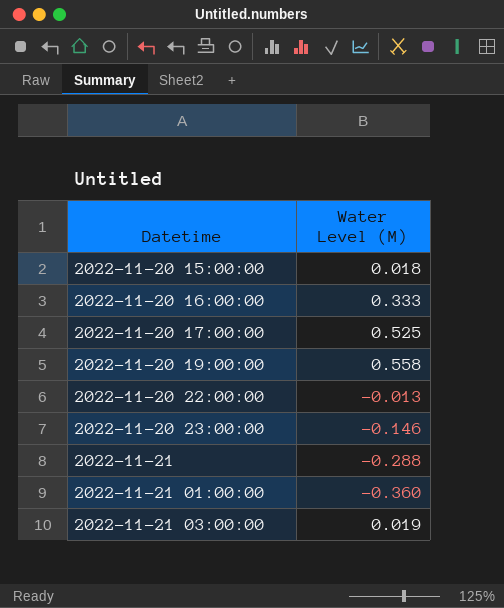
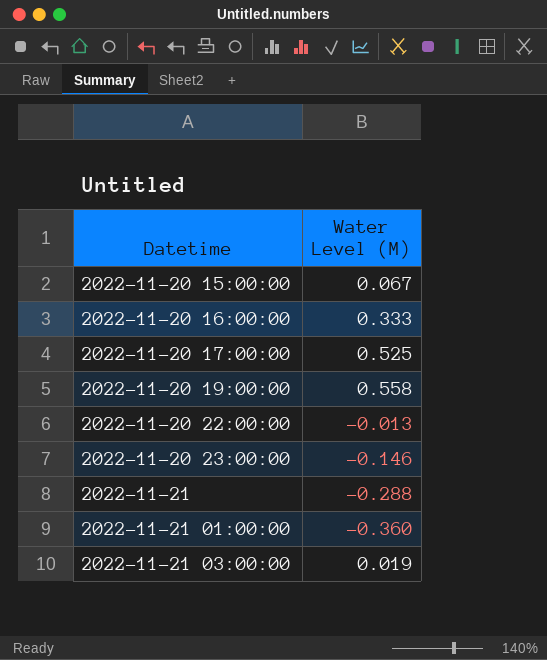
2022-11-20 15:00:00 | Water Level (M): 0.018 -> 0.067

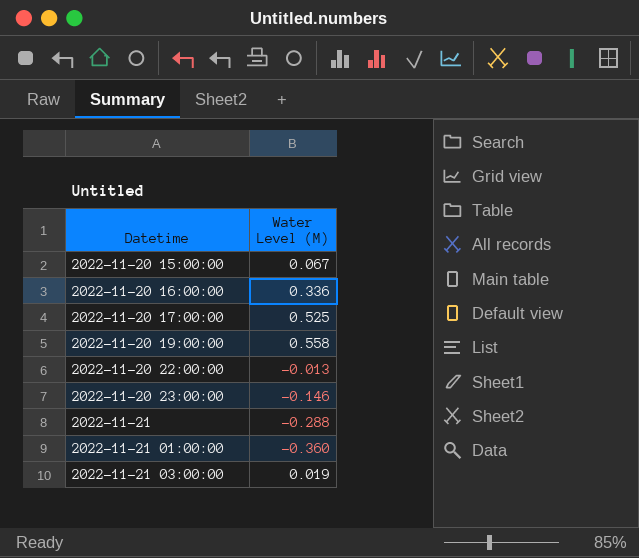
2022-11-20 16:00:00 | Water Level (M): 0.333 -> 0.336

